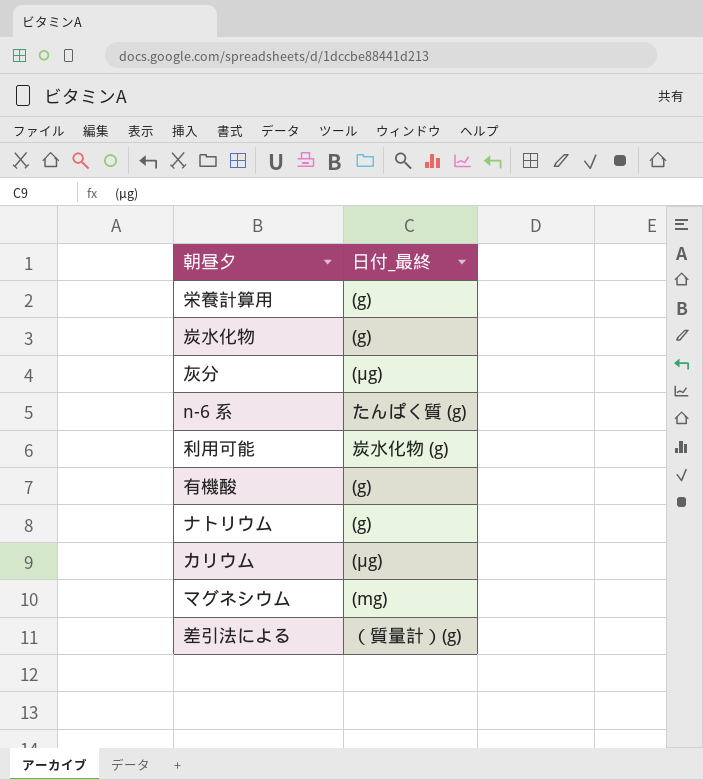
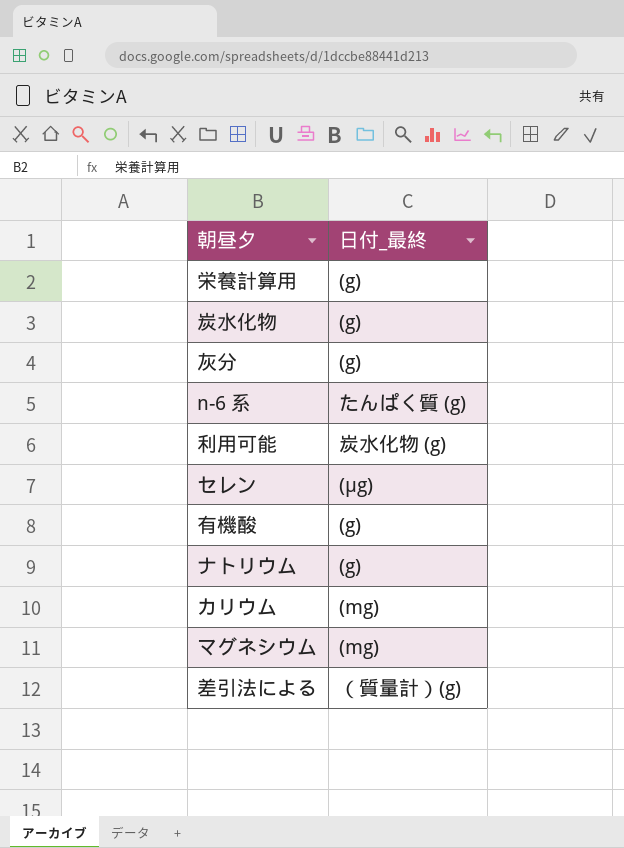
灰分 | 日付_最終: (μg) -> (g)
row セレン: none -> (μg)
カリウム | 日付_最終: (μg) -> (mg)

